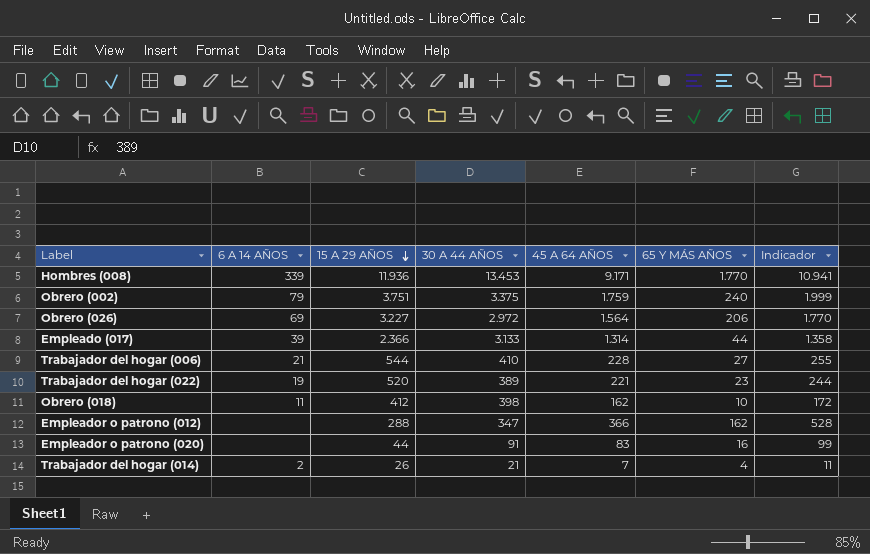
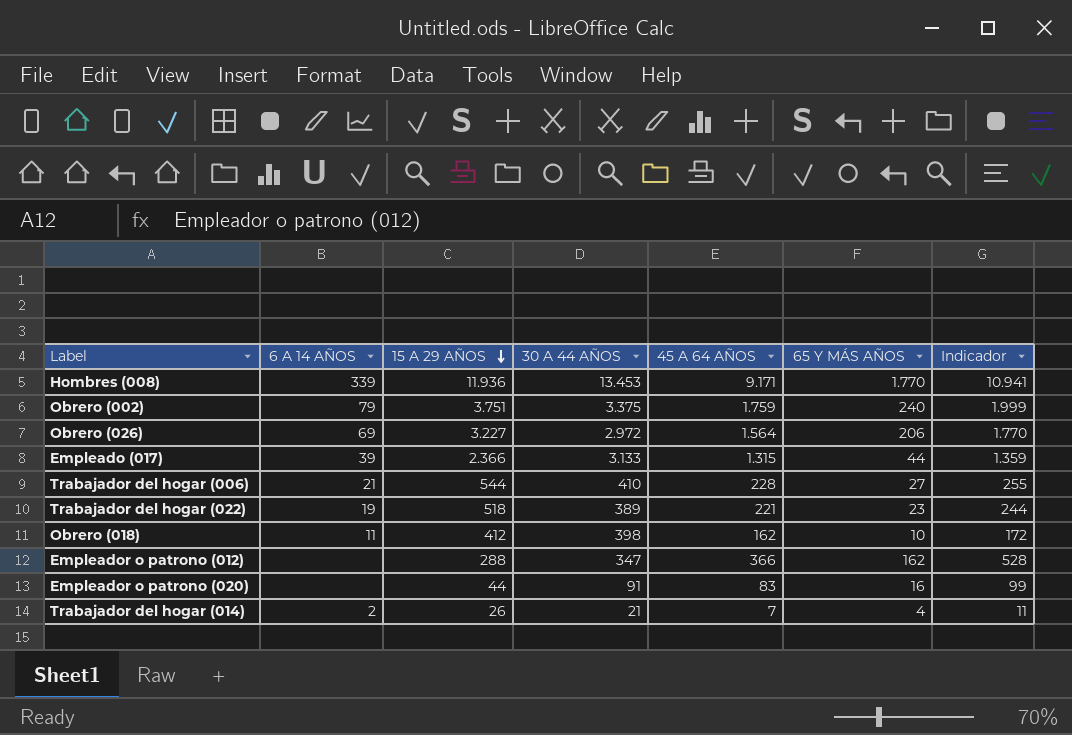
Empleado (017) | 45 A 64 AÑOS: 1.314 -> 1.315
Empleado (017) | Indicador: 1.358 -> 1.359
Trabajador del hogar (022) | 15 A 29 AÑOS: 520 -> 518

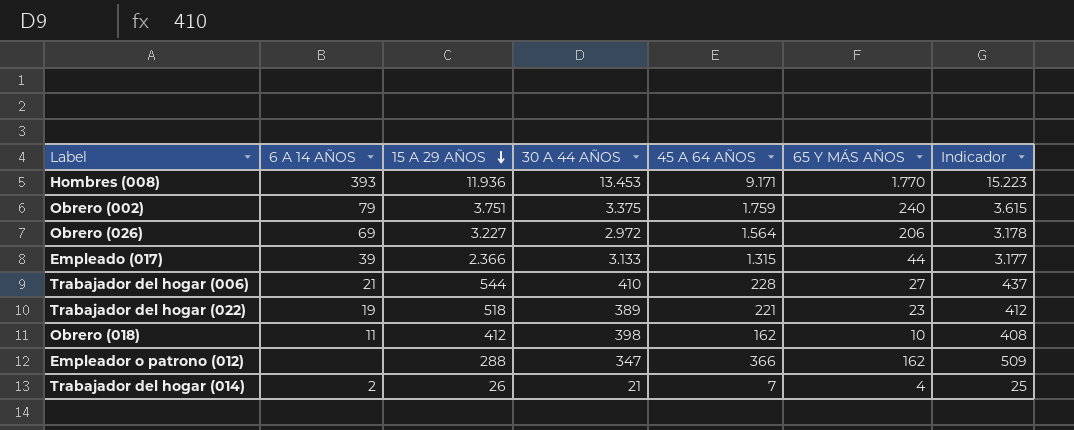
column Indicador | formula: [45 A 64 AÑOS] + [65 Y MÁS AÑOS] -> [30 A 44 AÑOS] + [65 Y MÁS AÑOS]
row Empleador o patrono (020): none | 44 | 91 | 83 | 16 | 99 -> none
Hombres (008) | 6 A 14 AÑOS: 339 -> 393

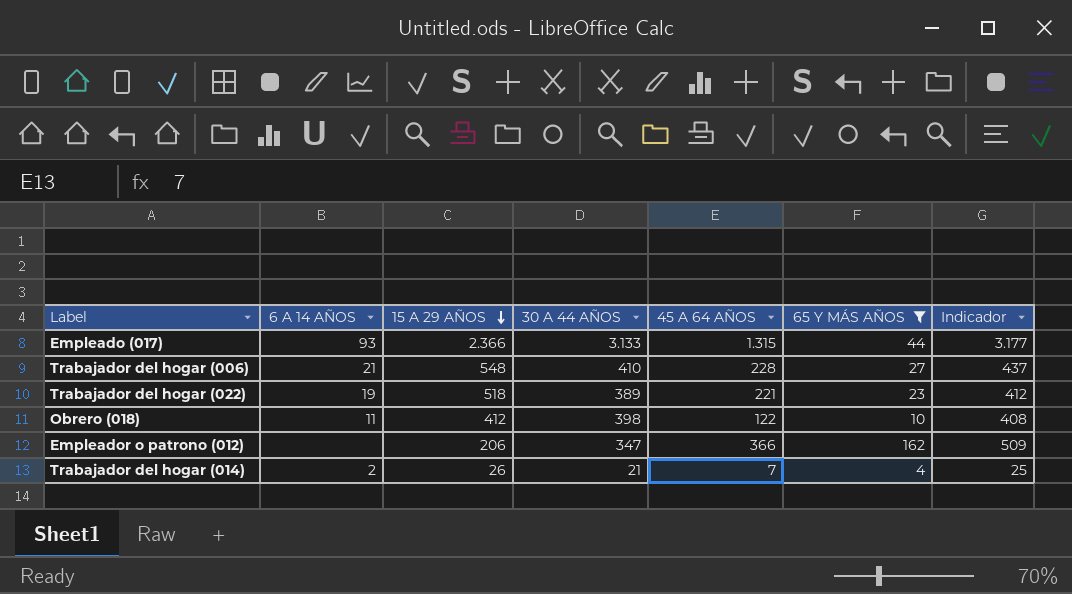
filter: none -> 65 Y MÁS AÑOS <= 162
Empleado (017) | 6 A 14 AÑOS: 39 -> 93
Trabajador del hogar (006) | 15 A 29 AÑOS: 544 -> 548
Obrero (018) | 45 A 64 AÑOS: 162 -> 122
Empleador o patrono (012) | 15 A 29 AÑOS: 288 -> 206

